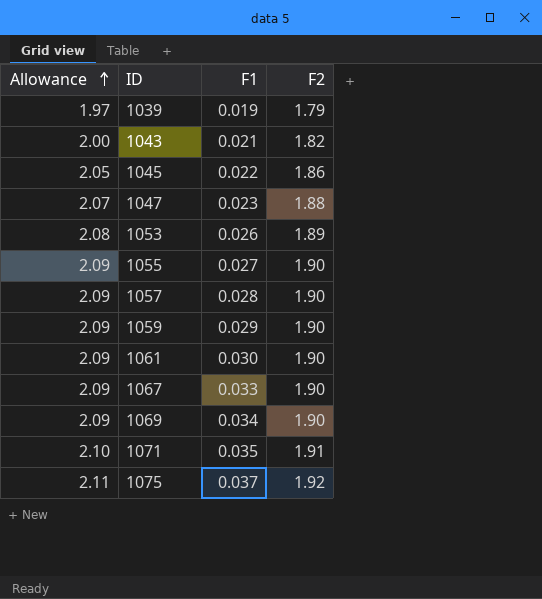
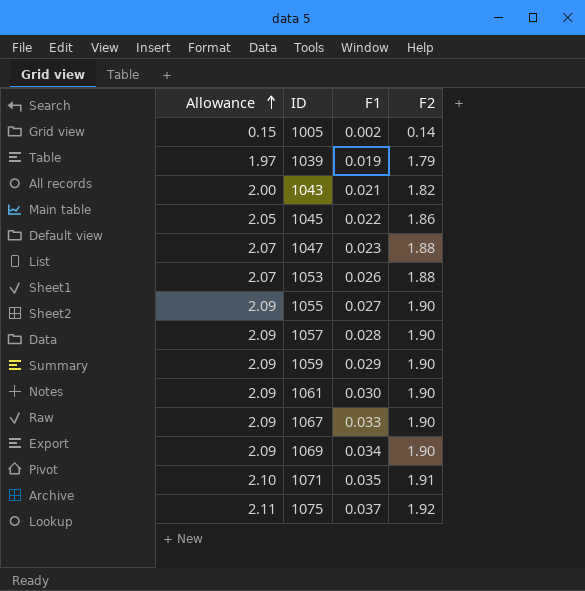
row 1005: none -> 0.15 | 0.002 | 0.14
1053 | Allowance: 2.08 -> 2.07
1053 | F2: 1.89 -> 1.88

